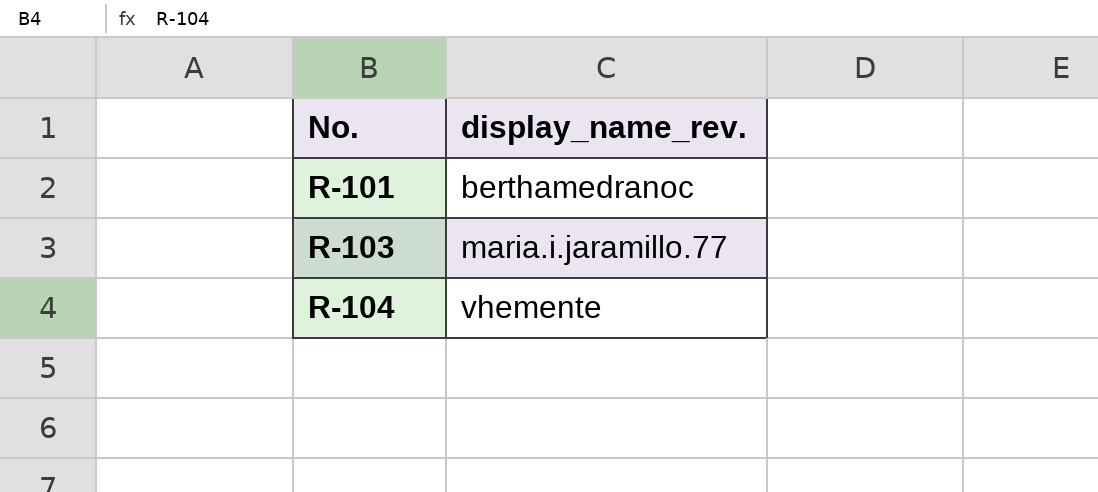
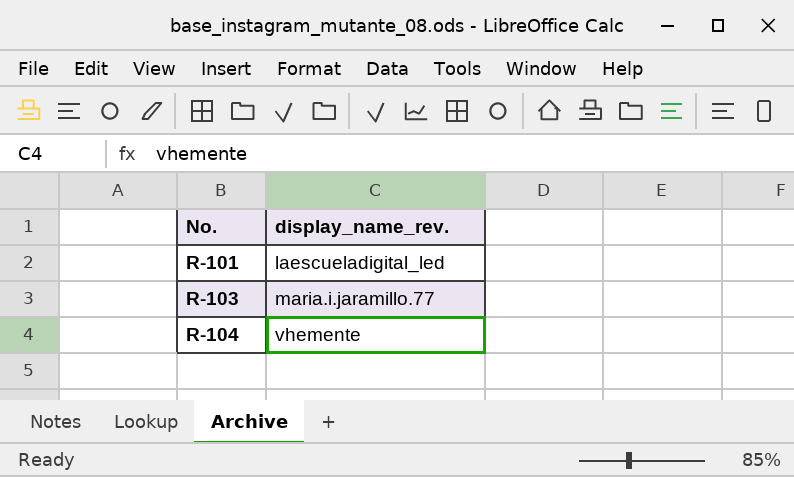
R-101 | display_name_rev.: berthamedranoc -> laescueladigital_led

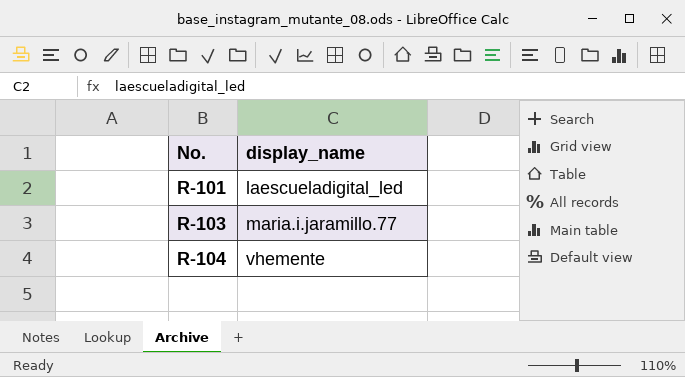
column name: display_name_rev. -> display_name

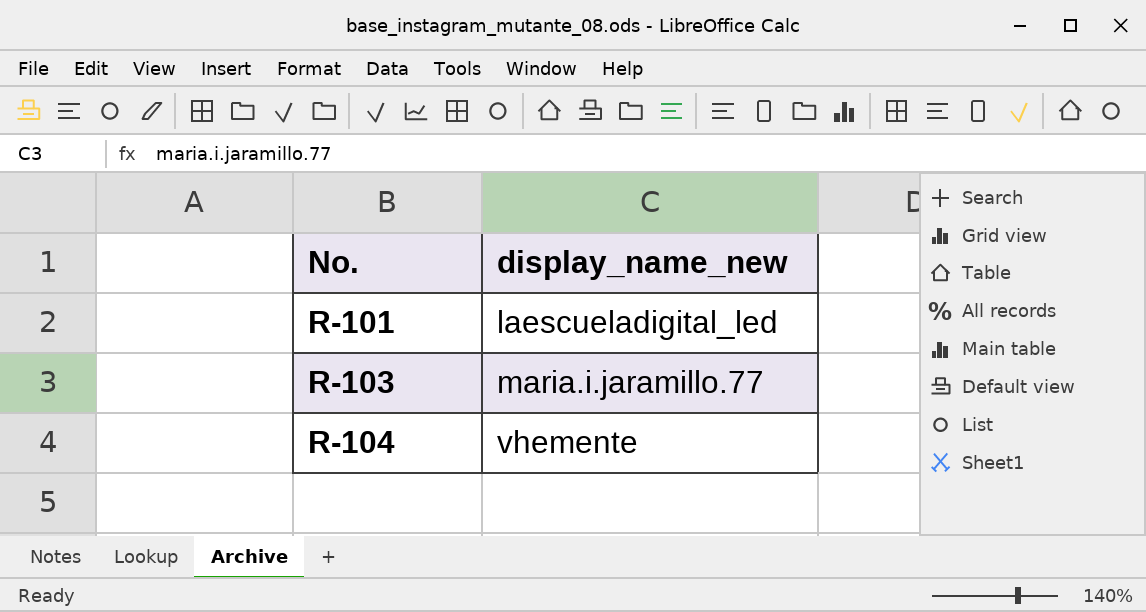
column name: display_name -> display_name_new

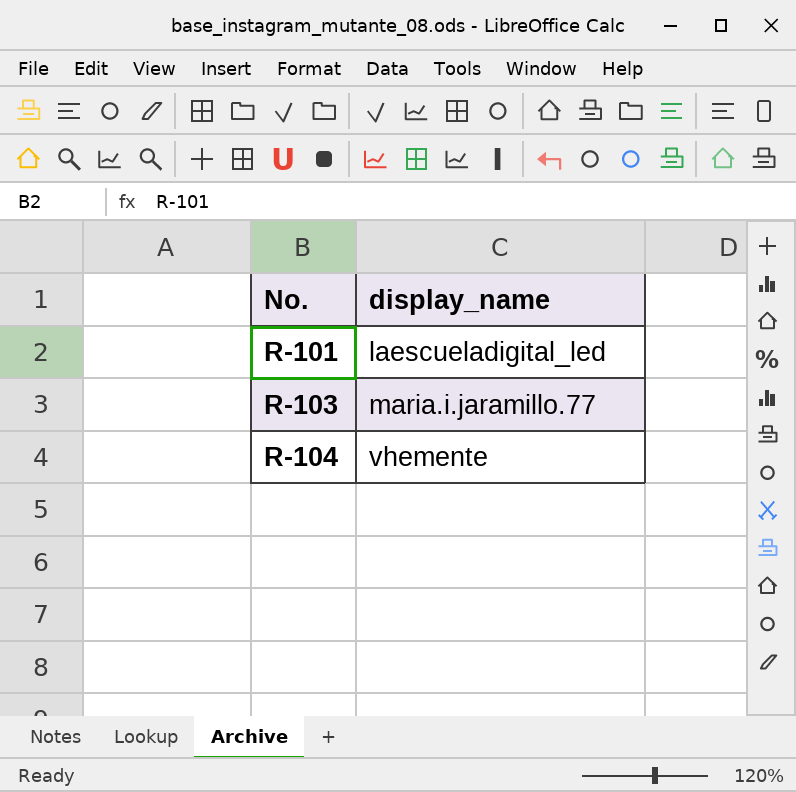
column name: display_name_new -> display_name

